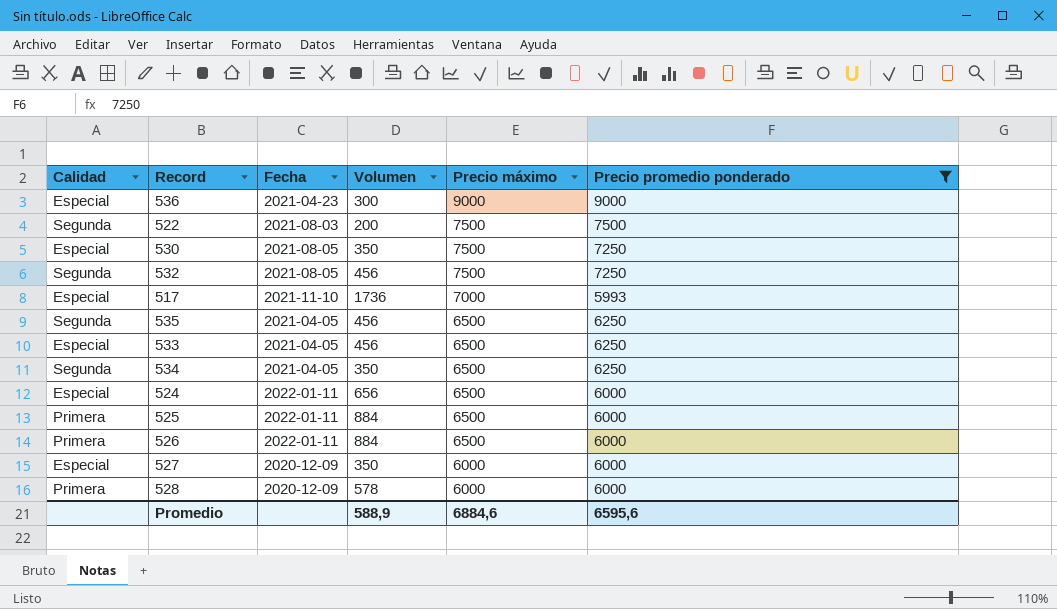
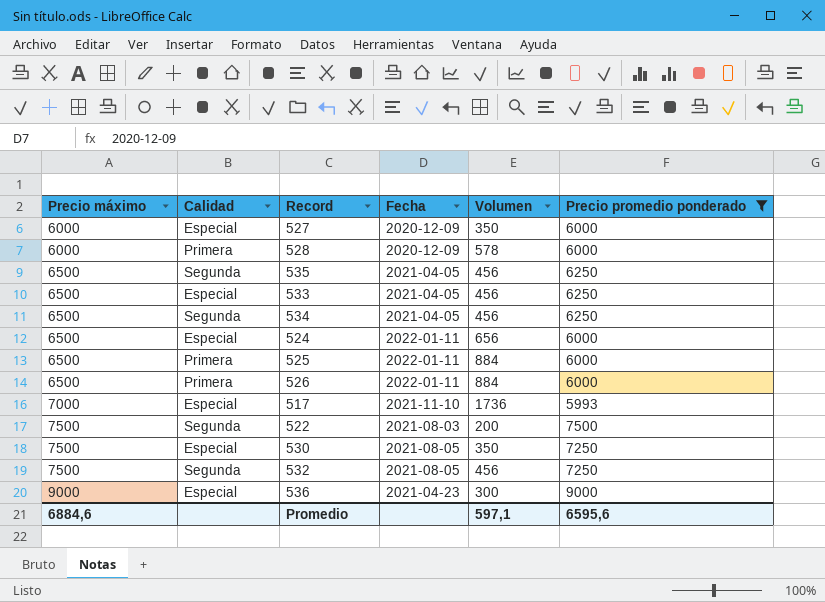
row order: Precio máximo descending -> Precio máximo ascending
column Precio máximo | position: 5 -> 1
534 | Volumen: 350 -> 456
Promedio | Volumen: 588,9 -> 597,1

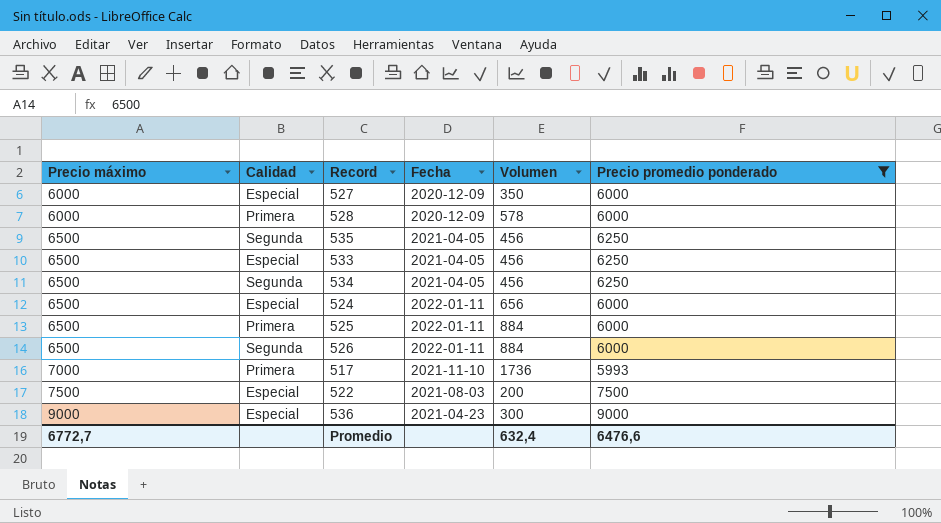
row 530: 7500 | Especial | 2021-08-05 | 350 | 7250 -> none
row 532: 7500 | Segunda | 2021-08-05 | 456 | 7250 -> none
526 | Calidad: Primera -> Segunda
517 | Calidad: Especial -> Primera
522 | Calidad: Segunda -> Especial
Promedio | Precio máximo: 6884,6 -> 6772,7
Promedio | Volumen: 597,1 -> 632,4
Promedio | Precio promedio ponderado: 6595,6 -> 6476,6

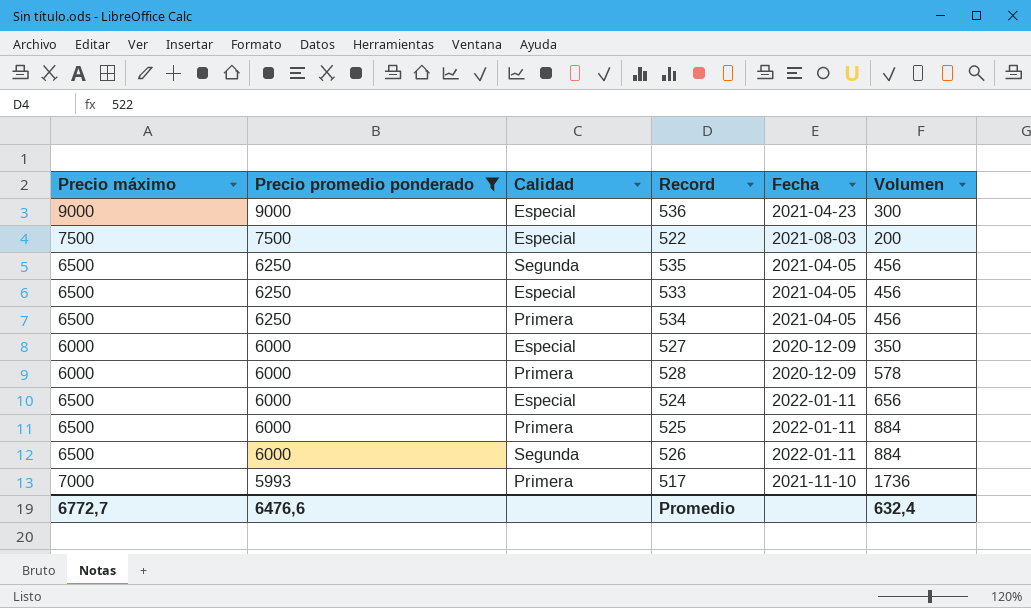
row order: Precio máximo ascending -> Precio promedio ponderado descending
column Precio promedio ponderado | position: 6 -> 2
534 | Calidad: Segunda -> Primera

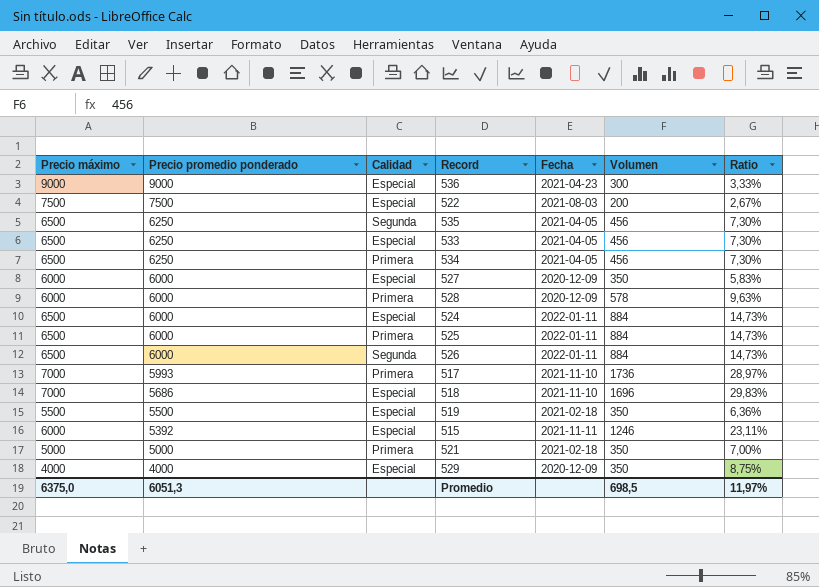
filter: Precio promedio ponderado >= 5993 -> none
column Ratio | formula: none -> [Volumen] / [Precio promedio ponderado]
524 | Volumen: 656 -> 884
Promedio | Precio máximo: 6772,7 -> 6375,0
Promedio | Precio promedio ponderado: 6476,6 -> 6051,3
Promedio | Volumen: 632,4 -> 698,5

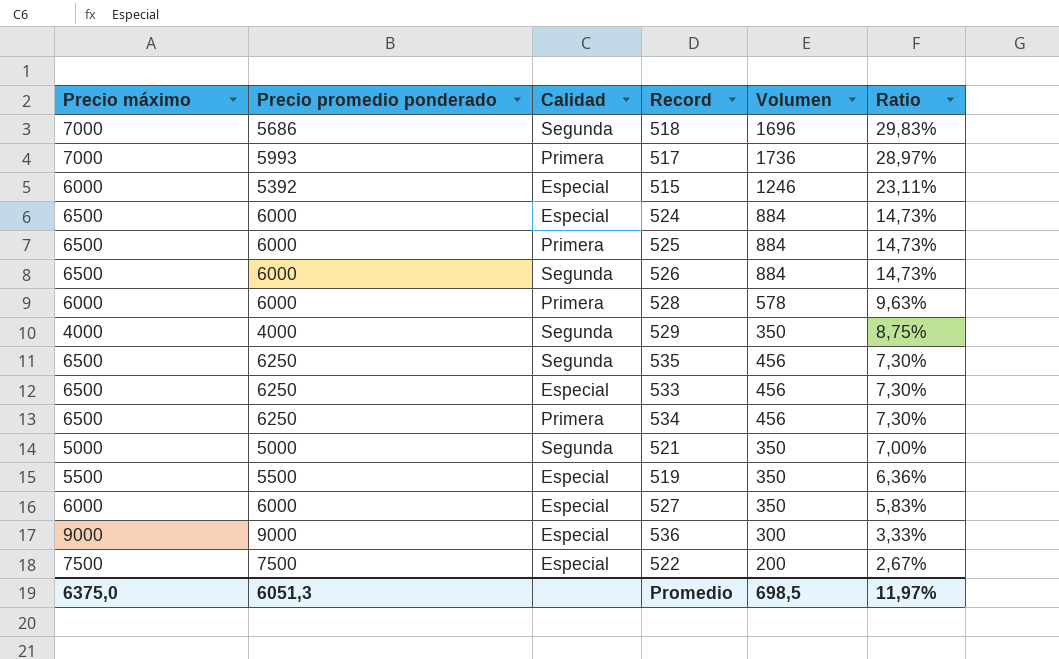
row order: Precio promedio ponderado descending -> Ratio descending
column Fecha | position: 5 -> none
518 | Calidad: Especial -> Segunda
529 | Calidad: Especial -> Segunda
521 | Calidad: Primera -> Segunda

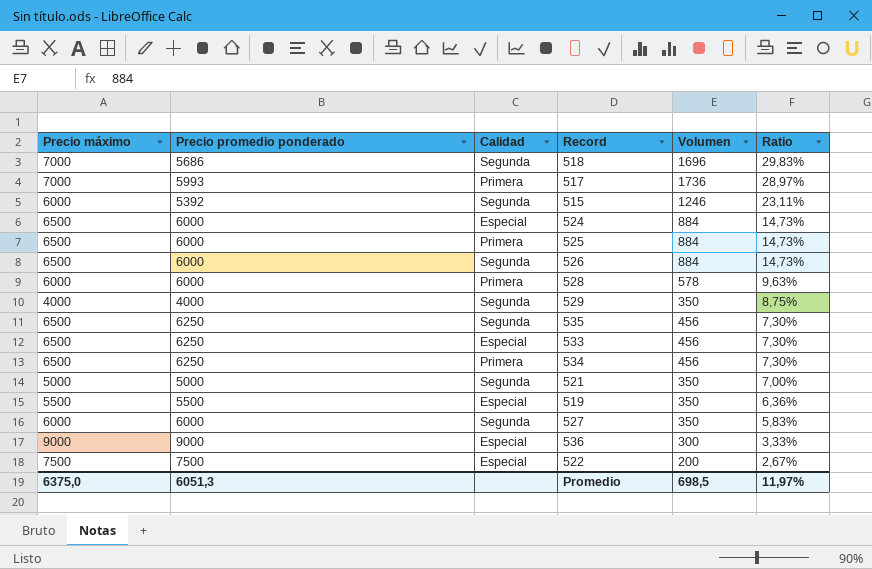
515 | Calidad: Especial -> Segunda
527 | Calidad: Especial -> Segunda

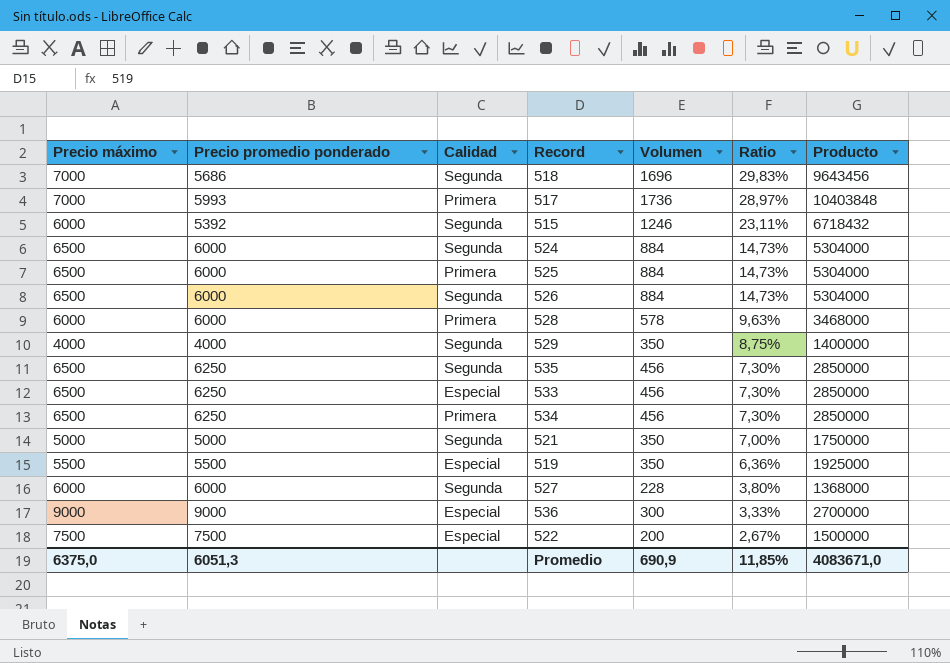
column Producto | formula: none -> [Precio promedio ponderado] * [Volumen]
524 | Calidad: Especial -> Segunda
527 | Volumen: 350 -> 228
527 | Ratio: 5,83% -> 3,80%
Promedio | Volumen: 698,5 -> 690,9
Promedio | Ratio: 11,97% -> 11,85%

